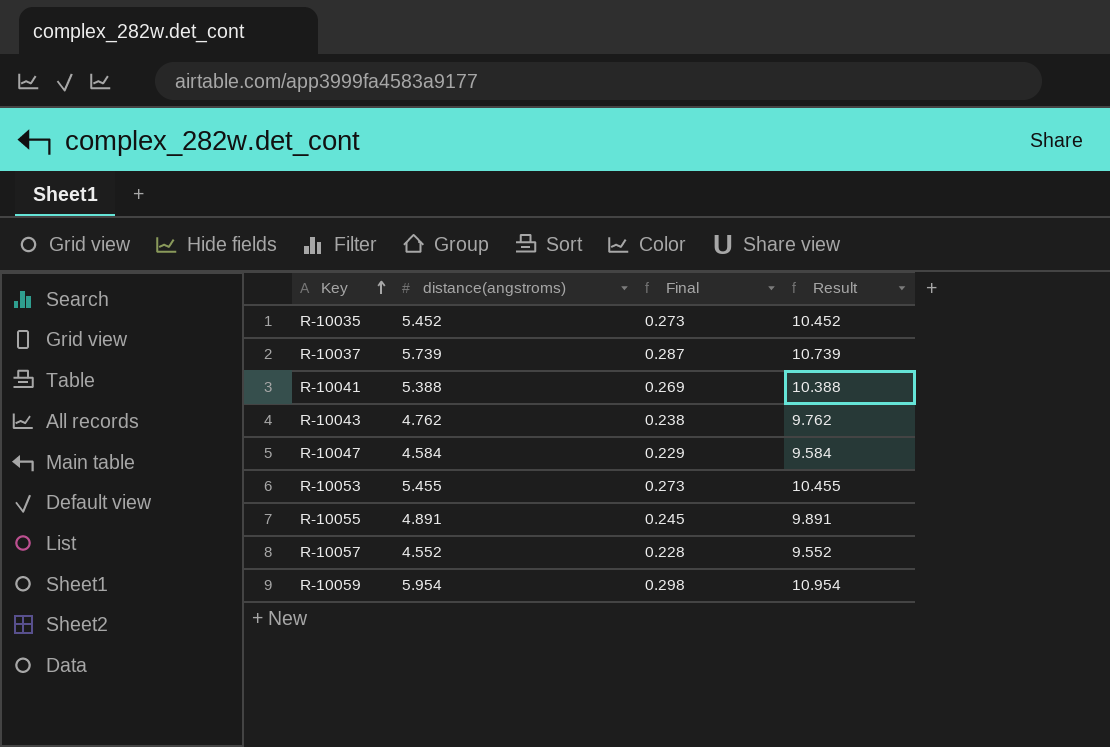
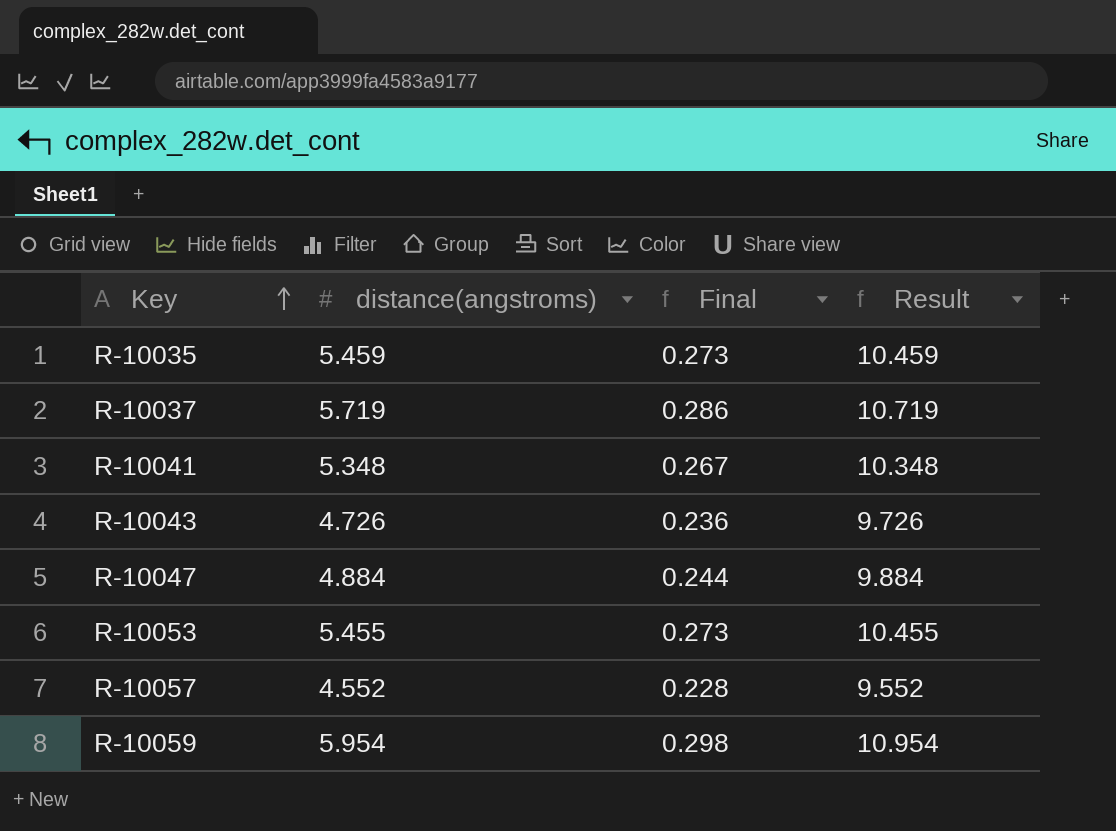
row R-10055: 4.891 | 0.245 | 9.891 -> none
R-10035 | distance(angstroms): 5.452 -> 5.459
R-10035 | Result: 10.452 -> 10.459
R-10037 | distance(angstroms): 5.739 -> 5.719
R-10037 | Final: 0.287 -> 0.286
R-10037 | Result: 10.739 -> 10.719
R-10041 | distance(angstroms): 5.388 -> 5.348
R-10041 | Final: 0.269 -> 0.267
R-10041 | Result: 10.388 -> 10.348
R-10043 | distance(angstroms): 4.762 -> 4.726
R-10043 | Final: 0.238 -> 0.236
R-10043 | Result: 9.762 -> 9.726
R-10047 | distance(angstroms): 4.584 -> 4.884
R-10047 | Final: 0.229 -> 0.244
R-10047 | Result: 9.584 -> 9.884

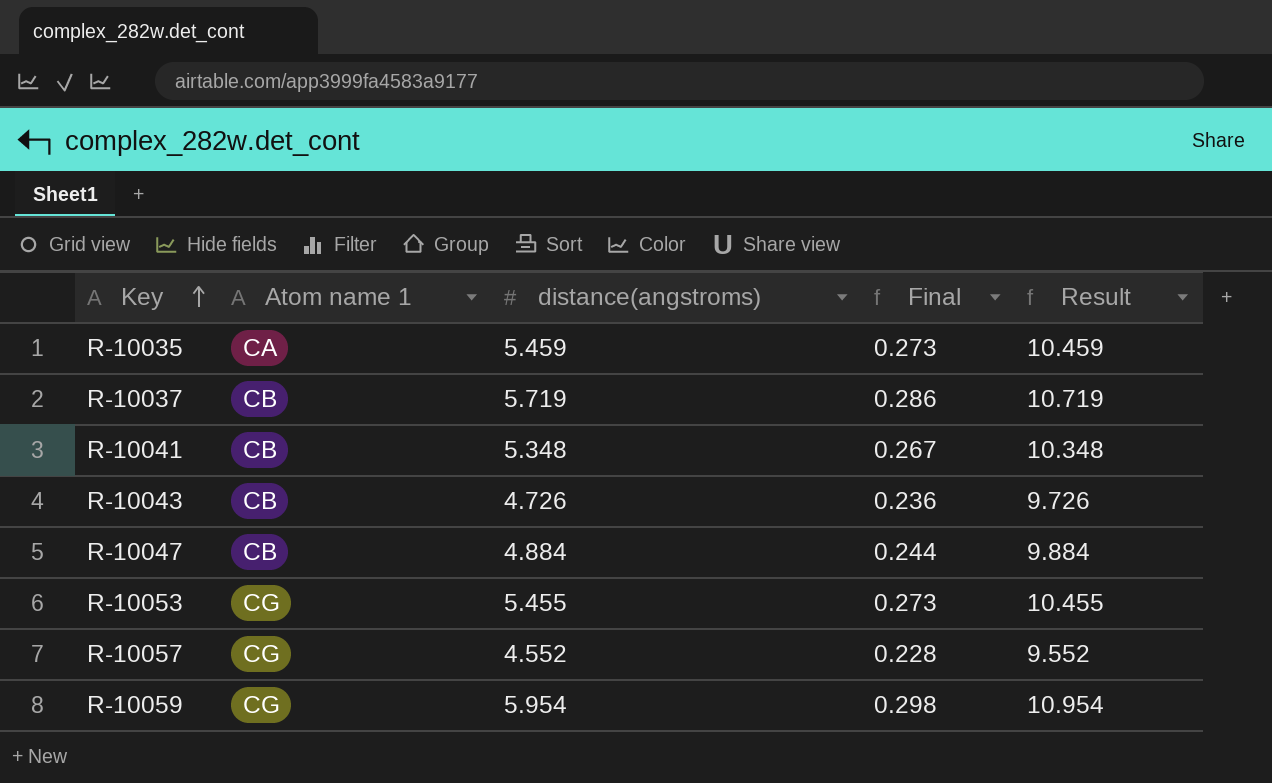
column Atom name 1 | position: none -> 2

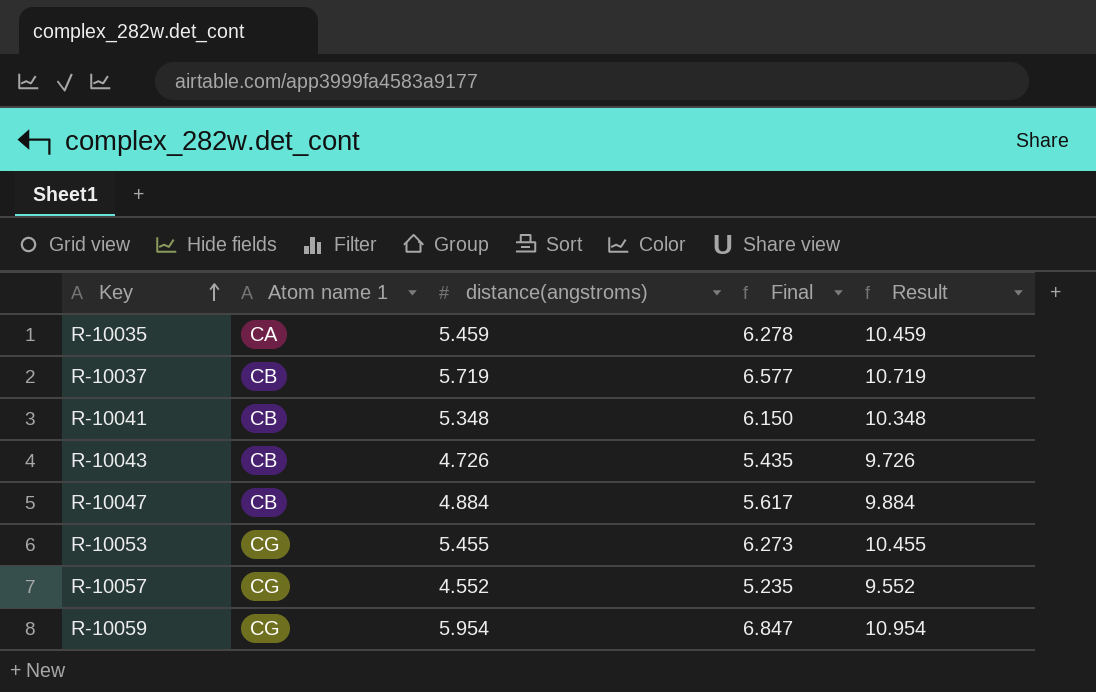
column Final | formula: [distance(angstroms)] * 0.05 -> [distance(angstroms)] * 1.15

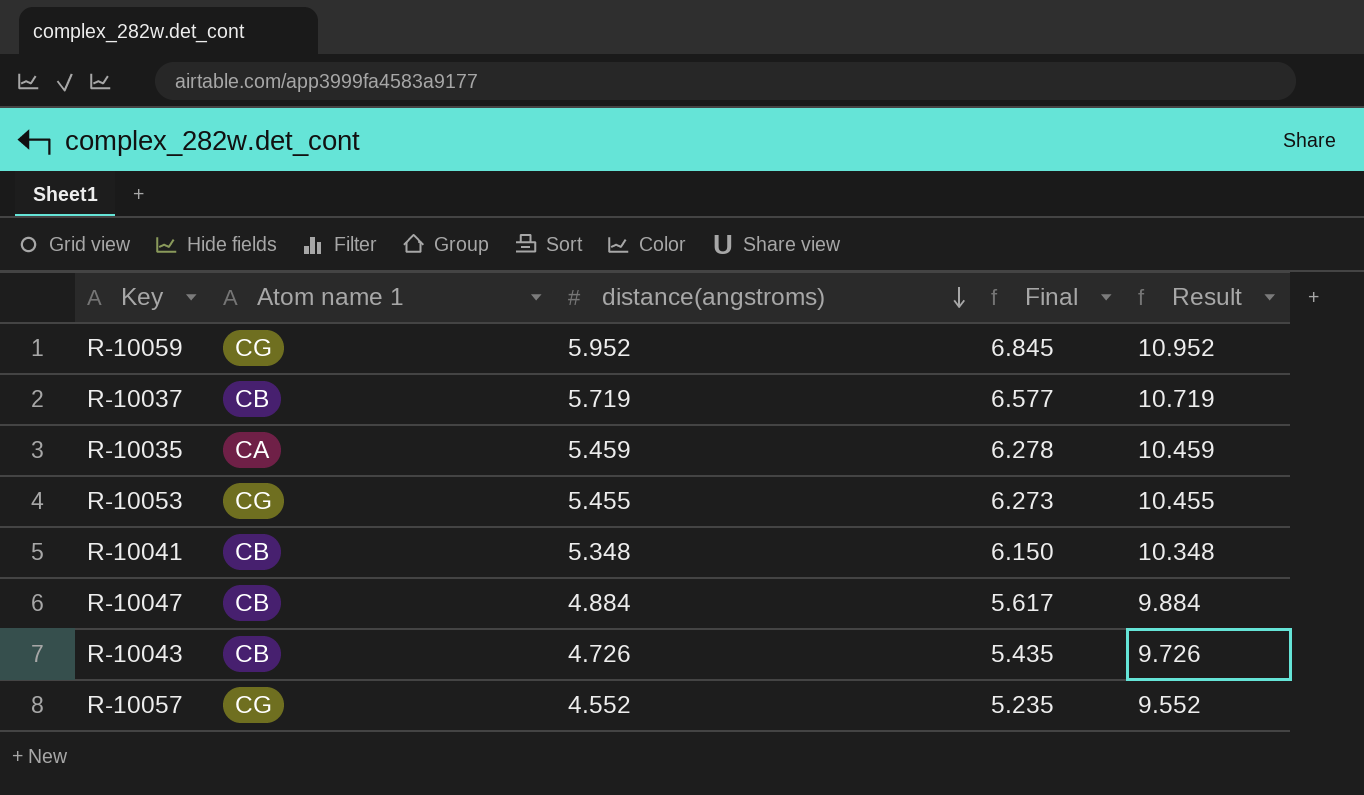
row order: Key ascending -> distance(angstroms) descending
R-10059 | distance(angstroms): 5.954 -> 5.952
R-10059 | Final: 6.847 -> 6.845
R-10059 | Result: 10.954 -> 10.952

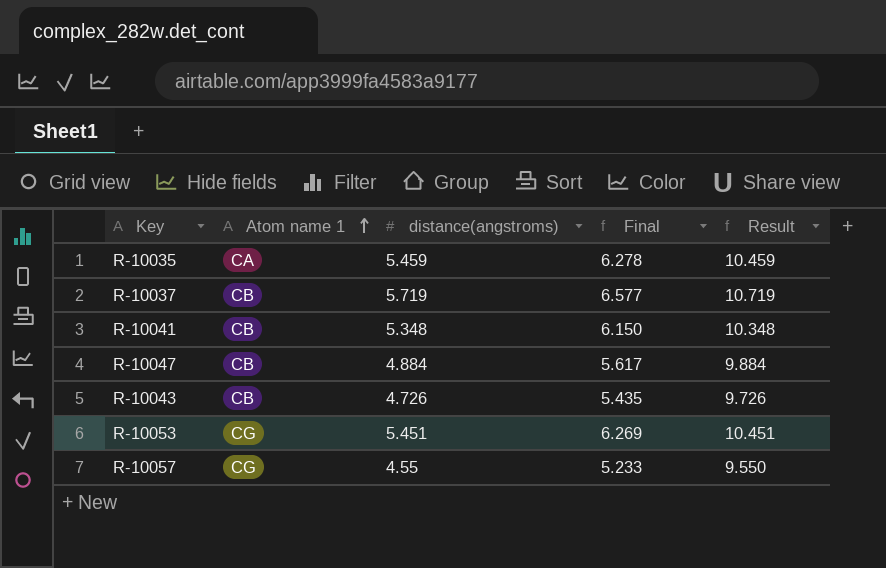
row order: distance(angstroms) descending -> Atom name 1 ascending
row R-10059: CG | 5.952 | 6.845 | 10.952 -> none
R-10053 | distance(angstroms): 5.455 -> 5.451
R-10053 | Final: 6.273 -> 6.269
R-10053 | Result: 10.455 -> 10.451
R-10057 | distance(angstroms): 4.552 -> 4.55
R-10057 | Final: 5.235 -> 5.233
R-10057 | Result: 9.552 -> 9.550

